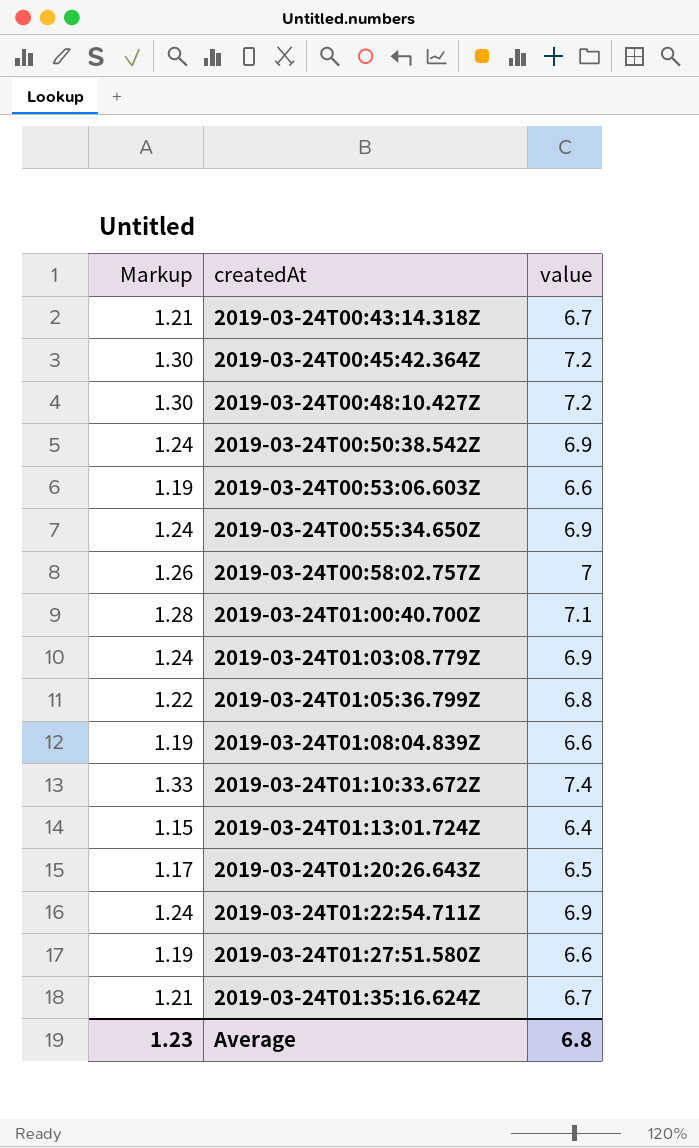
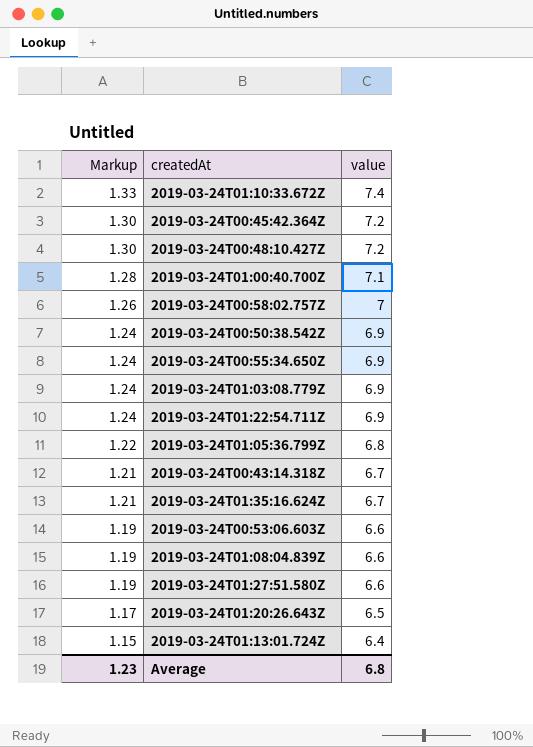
row order: createdAt ascending -> Markup descending

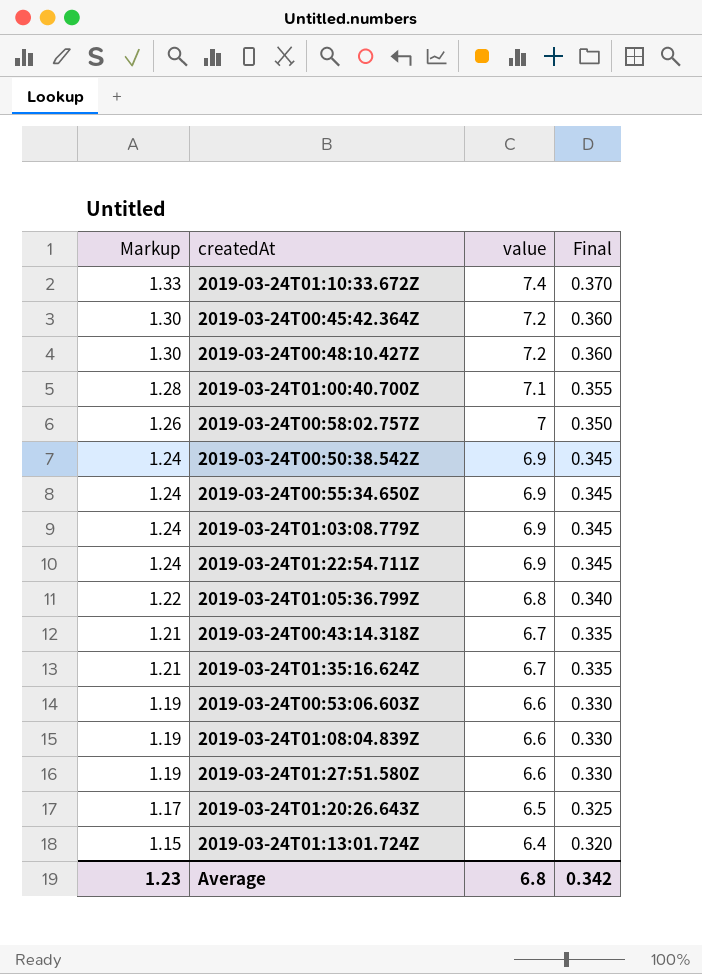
column Final | formula: none -> [value] * 0.05

